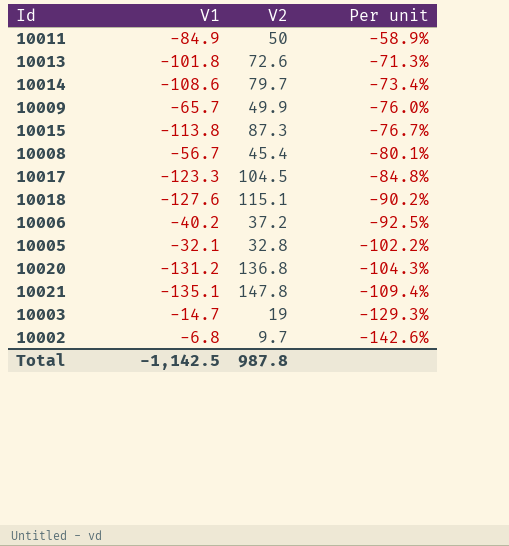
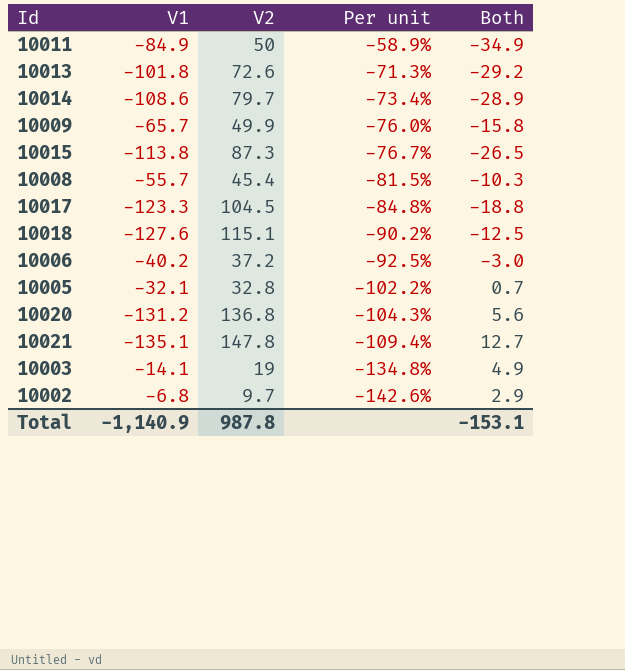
column Both | formula: none -> [V1] + [V2]
10008 | V1: -56.7 -> -55.7
10008 | Per unit: -80.1% -> -81.5%
10003 | V1: -14.7 -> -14.1
10003 | Per unit: -129.3% -> -134.8%
Total | V1: -1,142.5 -> -1,140.9

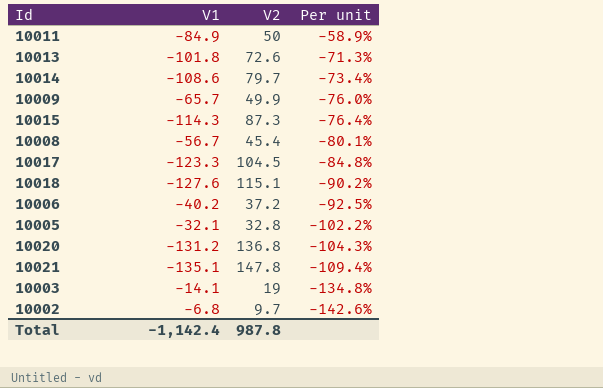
column Both | formula: [V1] + [V2] -> none
10015 | V1: -113.8 -> -114.3
10015 | Per unit: -76.7% -> -76.4%
10008 | V1: -55.7 -> -56.7
10008 | Per unit: -81.5% -> -80.1%
Total | V1: -1,140.9 -> -1,142.4

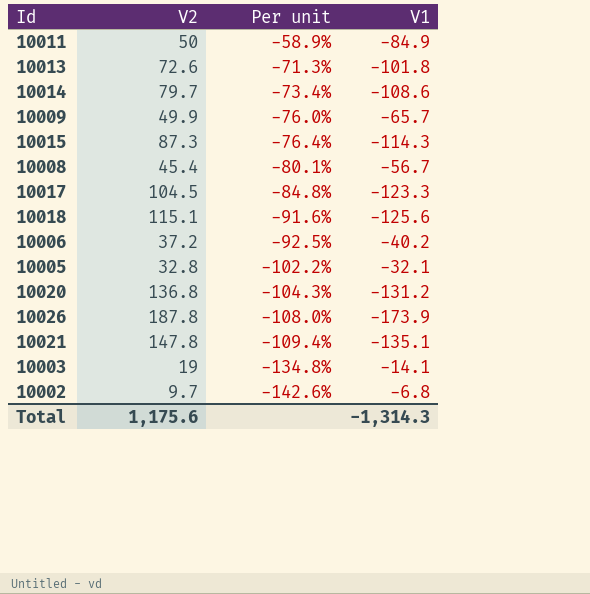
column V1 | position: 2 -> 4
10018 | Per unit: -90.2% -> -91.6%
10018 | V1: -127.6 -> -125.6
row 10026: none -> 187.8 | -108.0% | -173.9
Total | V2: 987.8 -> 1,175.6
Total | V1: -1,142.4 -> -1,314.3

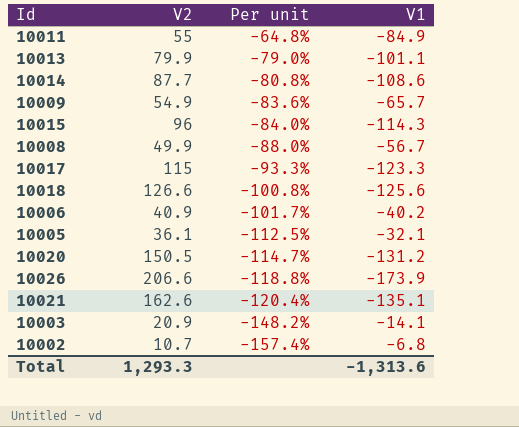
10011 | V2: 50 -> 55
10011 | Per unit: -58.9% -> -64.8%
10013 | V2: 72.6 -> 79.9
10013 | Per unit: -71.3% -> -79.0%
10013 | V1: -101.8 -> -101.1
10014 | V2: 79.7 -> 87.7
10014 | Per unit: -73.4% -> -80.8%
10009 | V2: 49.9 -> 54.9
10009 | Per unit: -76.0% -> -83.6%
10015 | V2: 87.3 -> 96
10015 | Per unit: -76.4% -> -84.0%
10008 | V2: 45.4 -> 49.9
10008 | Per unit: -80.1% -> -88.0%
10017 | V2: 104.5 -> 115
10017 | Per unit: -84.8% -> -93.3%
10018 | V2: 115.1 -> 126.6
10018 | Per unit: -91.6% -> -100.8%
10006 | V2: 37.2 -> 40.9
10006 | Per unit: -92.5% -> -101.7%
10005 | V2: 32.8 -> 36.1
10005 | Per unit: -102.2% -> -112.5%
10020 | V2: 136.8 -> 150.5
10020 | Per unit: -104.3% -> -114.7%
10026 | V2: 187.8 -> 206.6
10026 | Per unit: -108.0% -> -118.8%
10021 | V2: 147.8 -> 162.6
10021 | Per unit: -109.4% -> -120.4%
10003 | V2: 19 -> 20.9
10003 | Per unit: -134.8% -> -148.2%
10002 | V2: 9.7 -> 10.7
10002 | Per unit: -142.6% -> -157.4%
Total | V2: 1,175.6 -> 1,293.3
Total | V1: -1,314.3 -> -1,313.6

